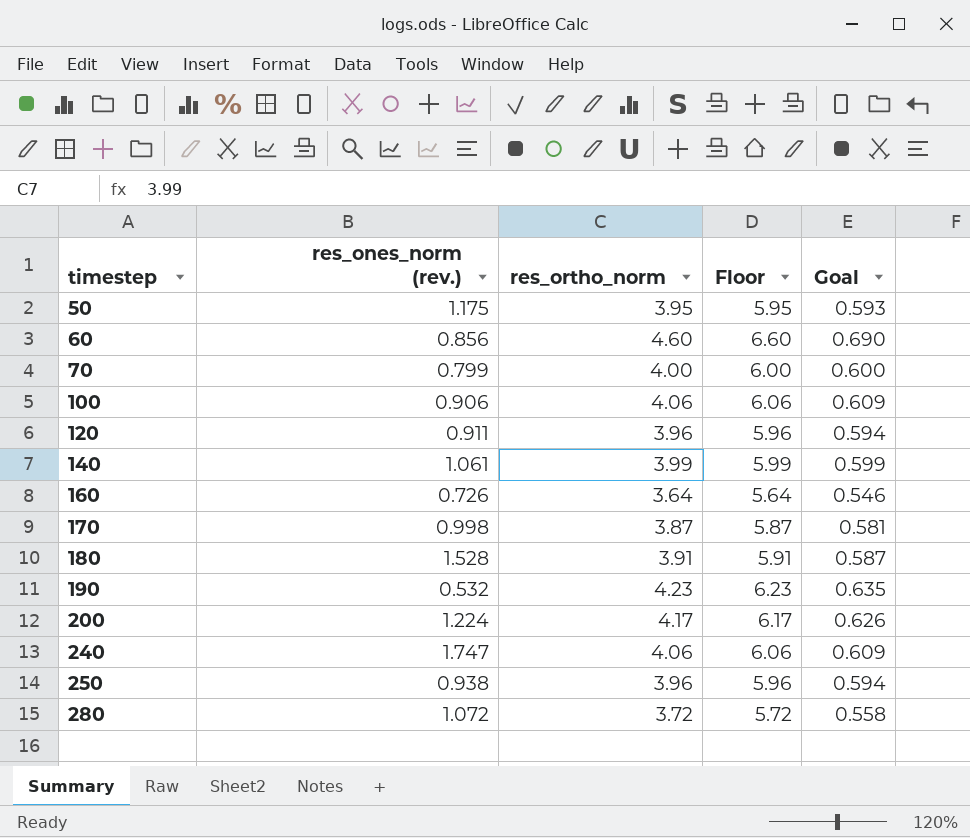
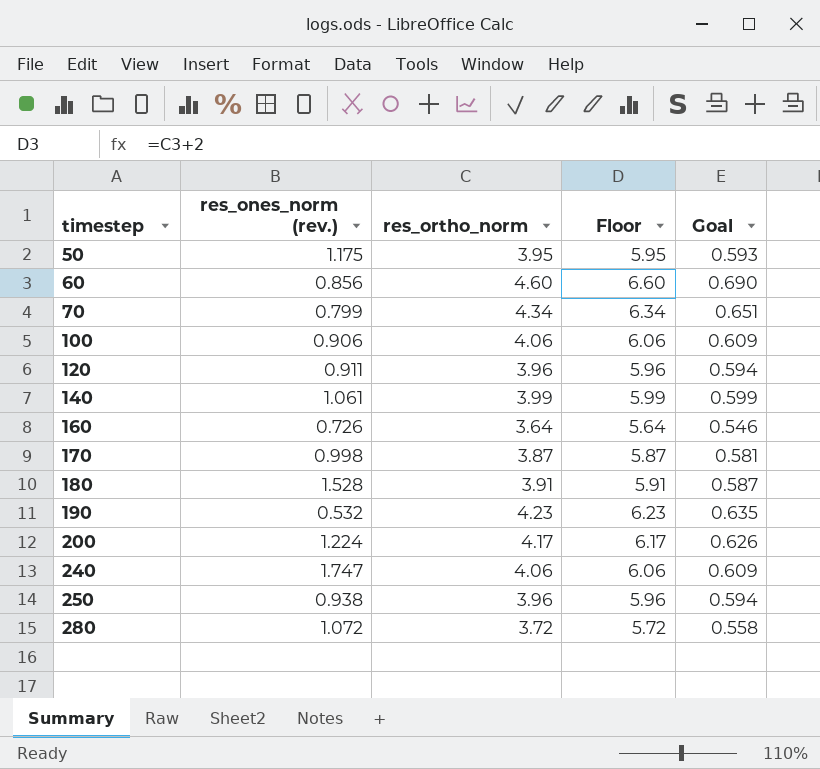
70 | res_ortho_norm: 4.00 -> 4.34
70 | Floor: 6.00 -> 6.34
70 | Goal: 0.600 -> 0.651

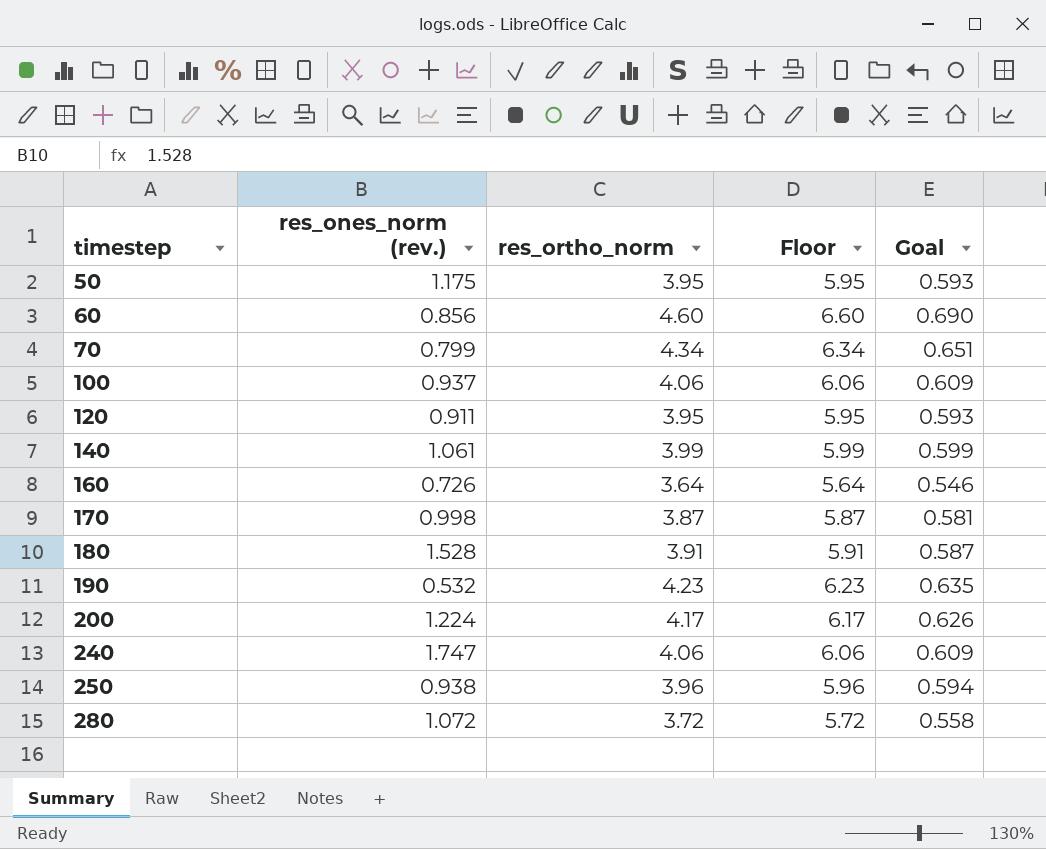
100 | res_ones_norm (rev.): 0.906 -> 0.937
120 | res_ortho_norm: 3.96 -> 3.95
120 | Floor: 5.96 -> 5.95
120 | Goal: 0.594 -> 0.593

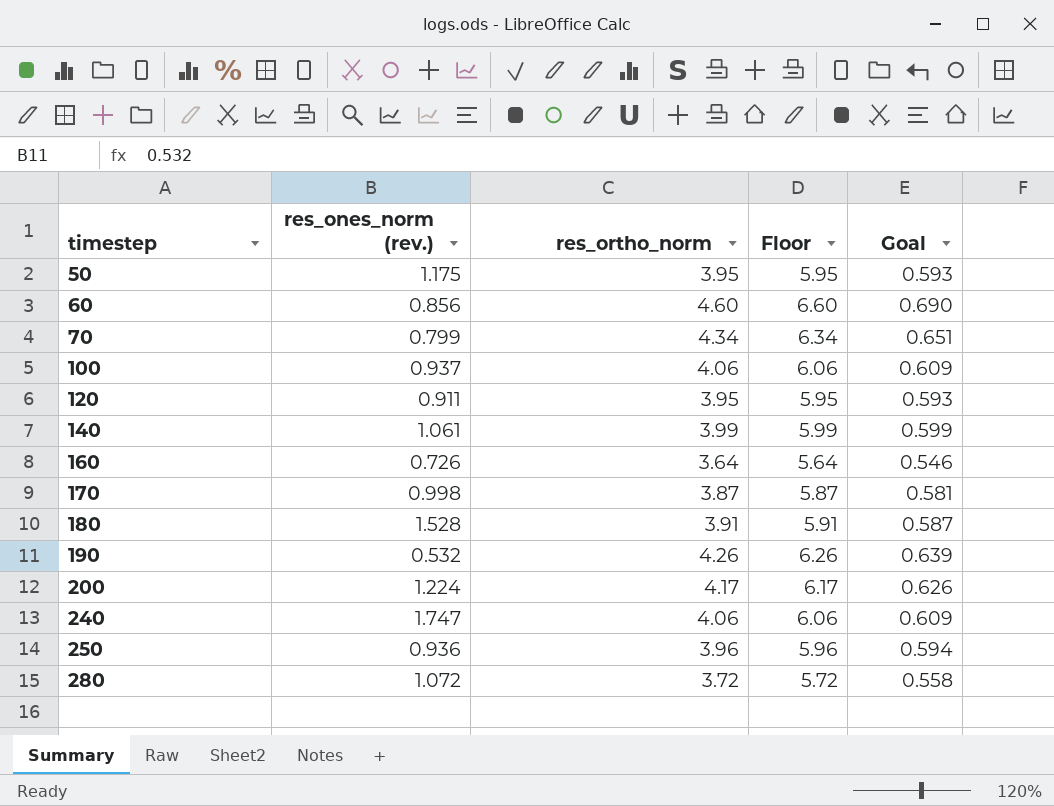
190 | res_ortho_norm: 4.23 -> 4.26
190 | Floor: 6.23 -> 6.26
190 | Goal: 0.635 -> 0.639
250 | res_ones_norm (rev.): 0.938 -> 0.936

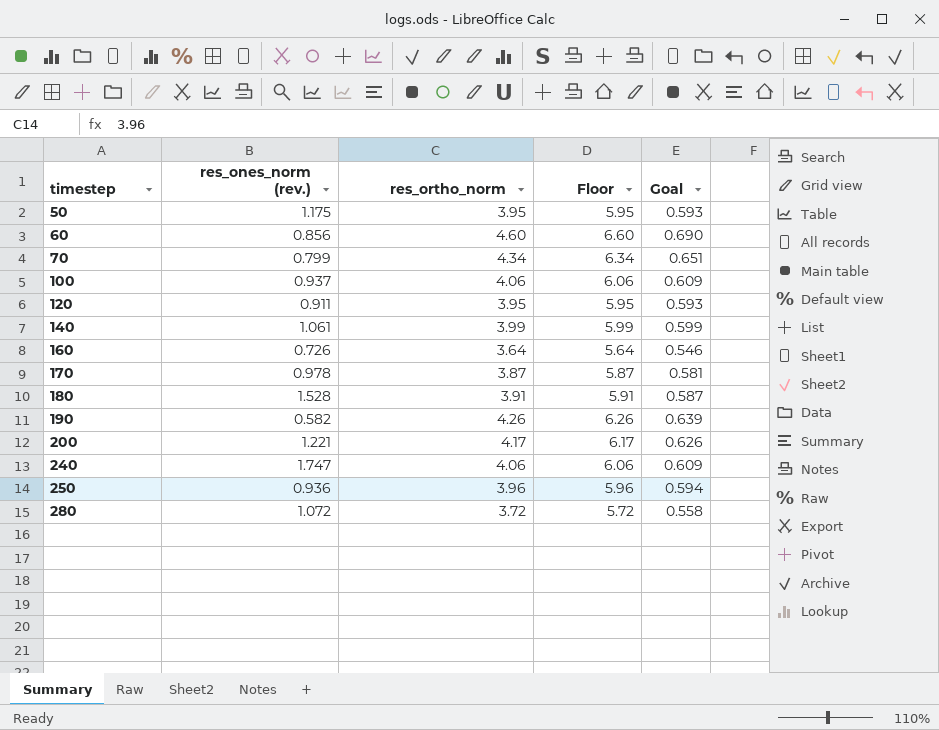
170 | res_ones_norm (rev.): 0.998 -> 0.978
190 | res_ones_norm (rev.): 0.532 -> 0.582
200 | res_ones_norm (rev.): 1.224 -> 1.221

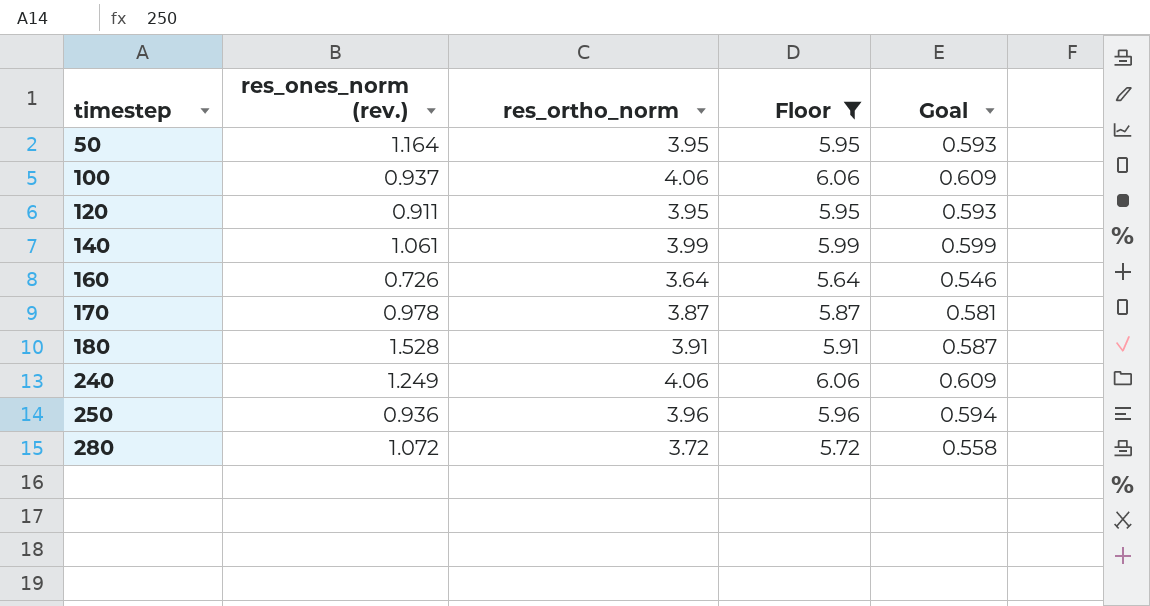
filter: none -> Floor <= 6.06
50 | res_ones_norm (rev.): 1.175 -> 1.164
240 | res_ones_norm (rev.): 1.747 -> 1.249

